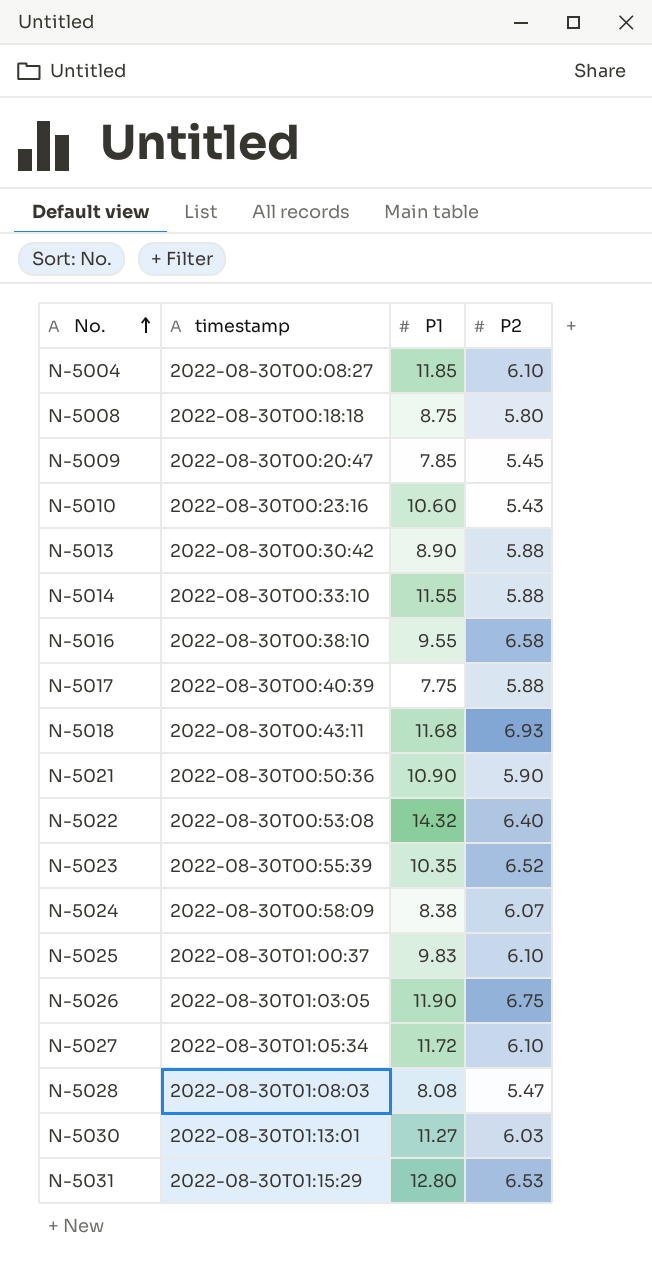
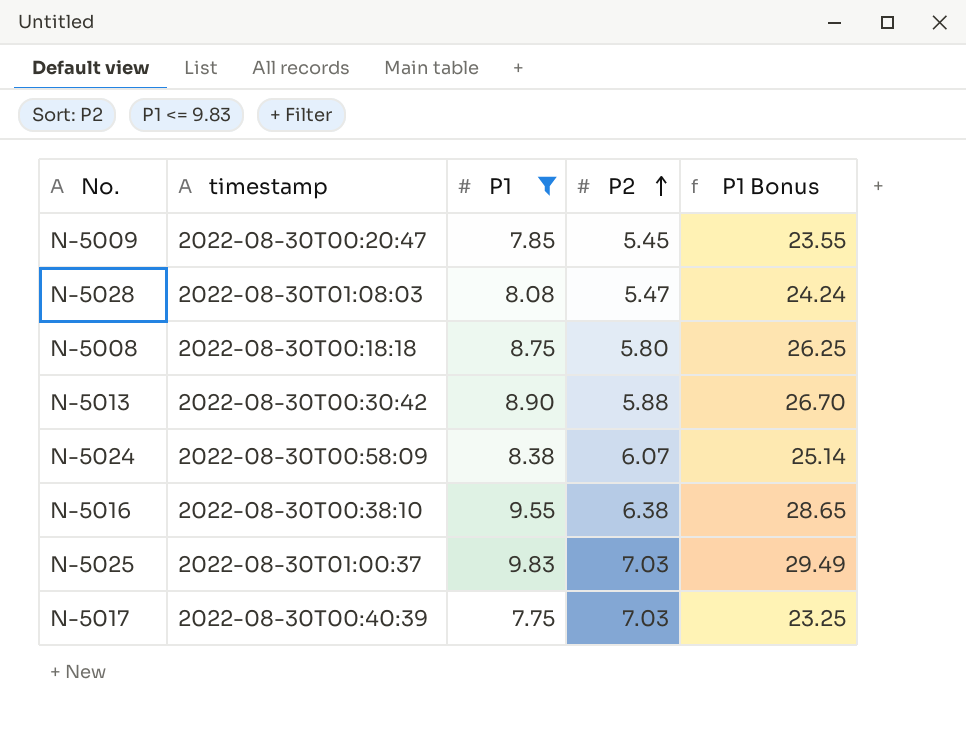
filter: none -> P1 <= 9.83
row order: No. ascending -> P2 ascending
column P1 Bonus | formula: none -> [P1] * 3
N-5016 | P2: 6.58 -> 6.38
N-5025 | P2: 6.10 -> 7.03
N-5017 | P2: 5.88 -> 7.03

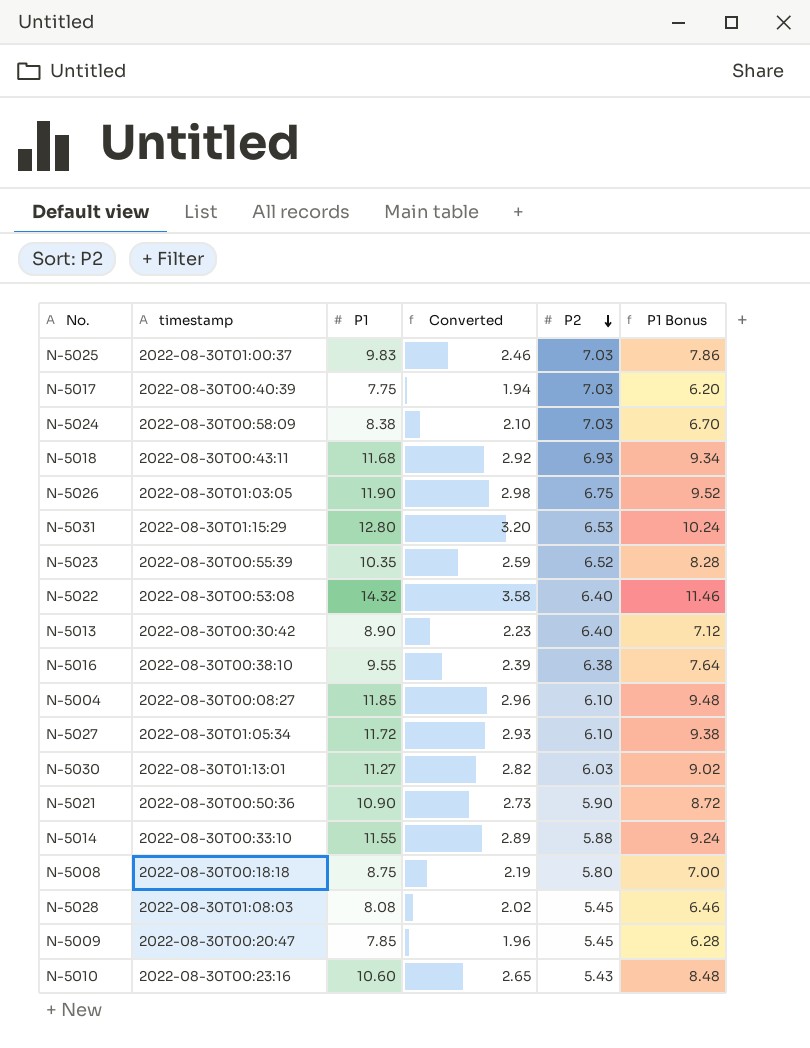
filter: P1 <= 9.83 -> none
row order: P2 ascending -> P2 descending
column Converted | formula: none -> [P1] * 0.25
column P1 Bonus | formula: [P1] * 3 -> [P1] * 0.8
N-5024 | P2: 6.07 -> 7.03
N-5013 | P2: 5.88 -> 6.40
N-5028 | P2: 5.47 -> 5.45

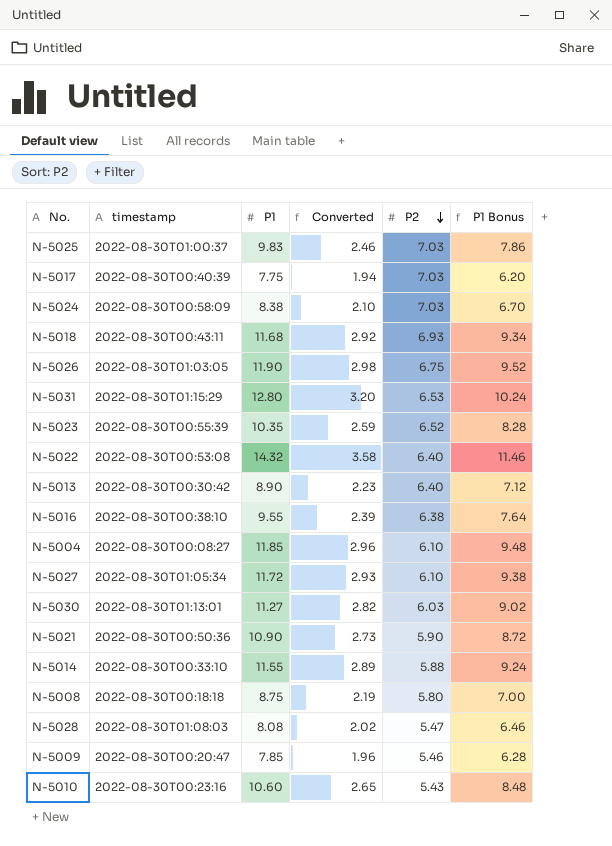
N-5028 | P2: 5.45 -> 5.47
N-5009 | P2: 5.45 -> 5.46

